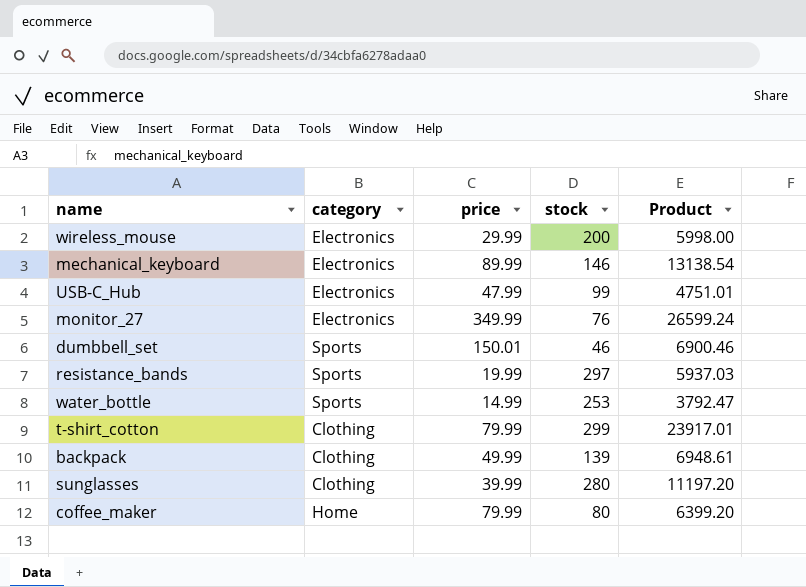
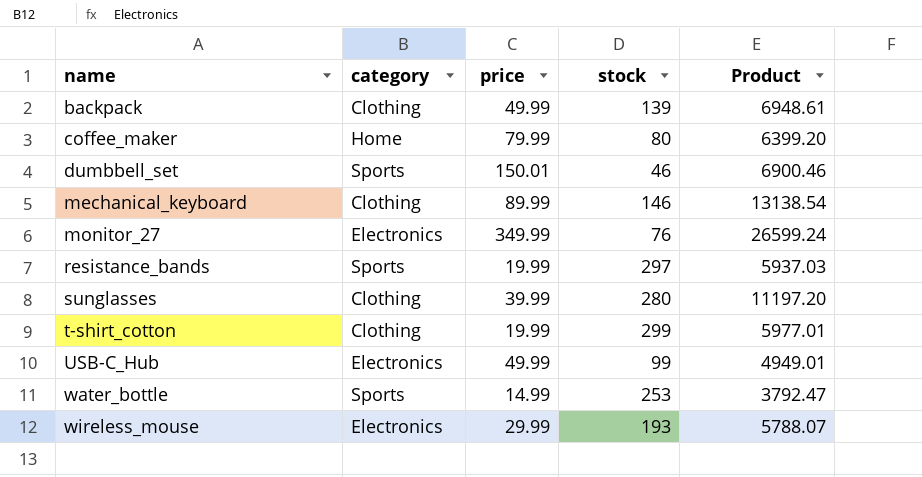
row order: none -> name ascending
mechanical_keyboard | category: Electronics -> Clothing
t-shirt_cotton | price: 79.99 -> 19.99
t-shirt_cotton | Product: 23917.01 -> 5977.01
USB-C_Hub | price: 47.99 -> 49.99
USB-C_Hub | Product: 4751.01 -> 4949.01
wireless_mouse | stock: 200 -> 193
wireless_mouse | Product: 5998.00 -> 5788.07

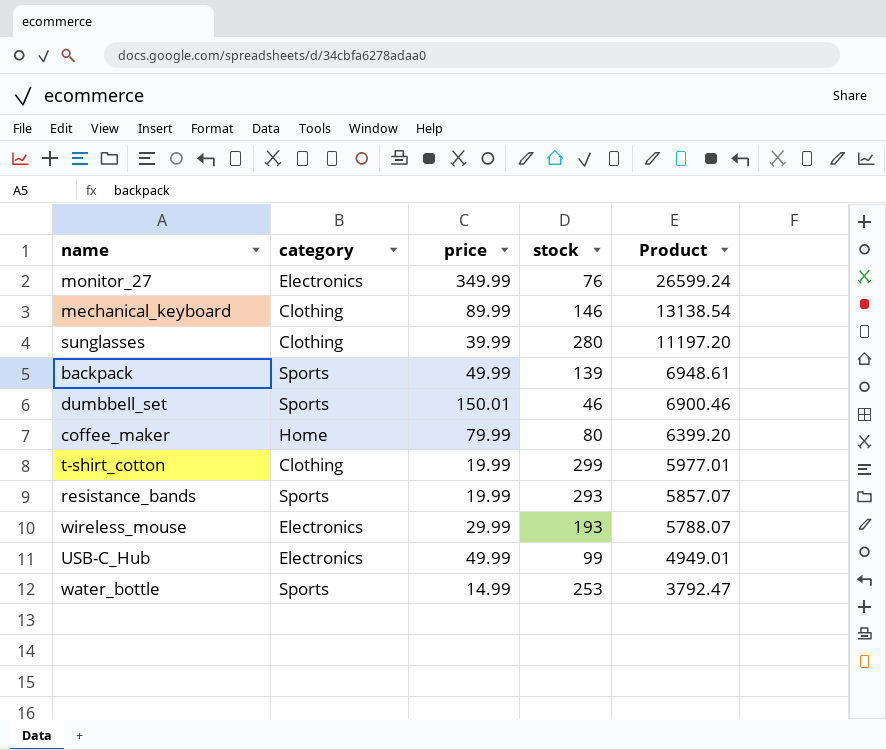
row order: name ascending -> Product descending
backpack | category: Clothing -> Sports
resistance_bands | stock: 297 -> 293
resistance_bands | Product: 5937.03 -> 5857.07

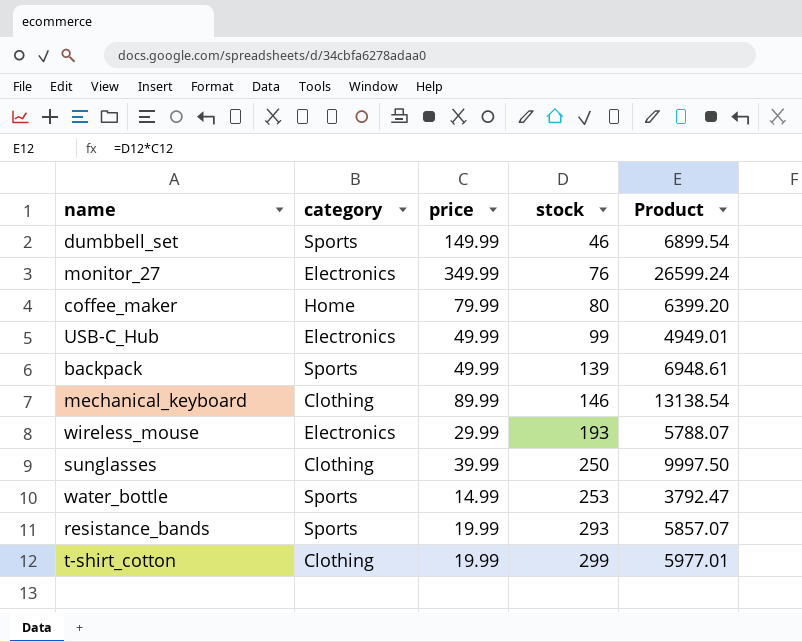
row order: Product descending -> stock ascending
dumbbell_set | price: 150.01 -> 149.99
dumbbell_set | Product: 6900.46 -> 6899.54
sunglasses | stock: 280 -> 250
sunglasses | Product: 11197.20 -> 9997.50

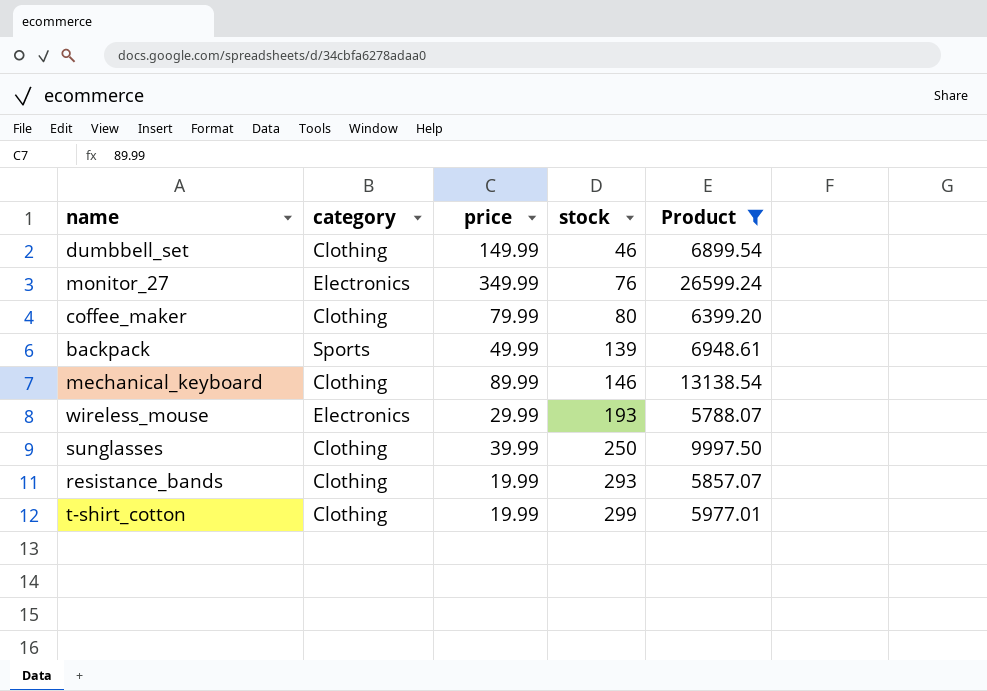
filter: none -> Product >= 5788.07
dumbbell_set | category: Sports -> Clothing
coffee_maker | category: Home -> Clothing
resistance_bands | category: Sports -> Clothing

